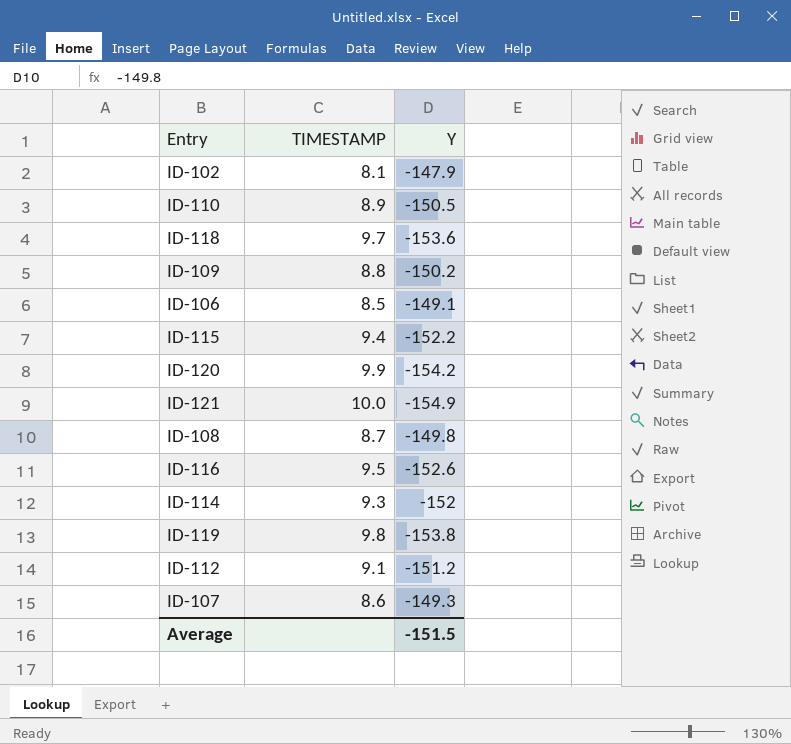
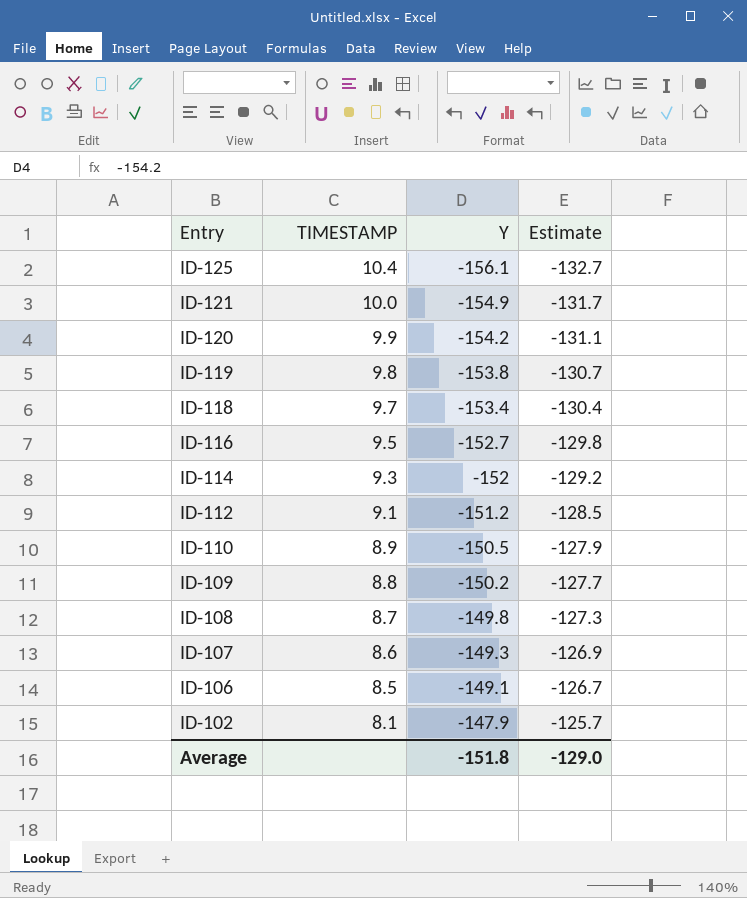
row order: none -> Entry descending
column Estimate | formula: none -> [Y] * 0.85
row ID-115: 9.4 | -152.2 -> none
row ID-125: none -> 10.4 | -156.1 | -132.7
ID-118 | Y: -153.6 -> -153.4
ID-116 | Y: -152.6 -> -152.7
Average | Y: -151.5 -> -151.8

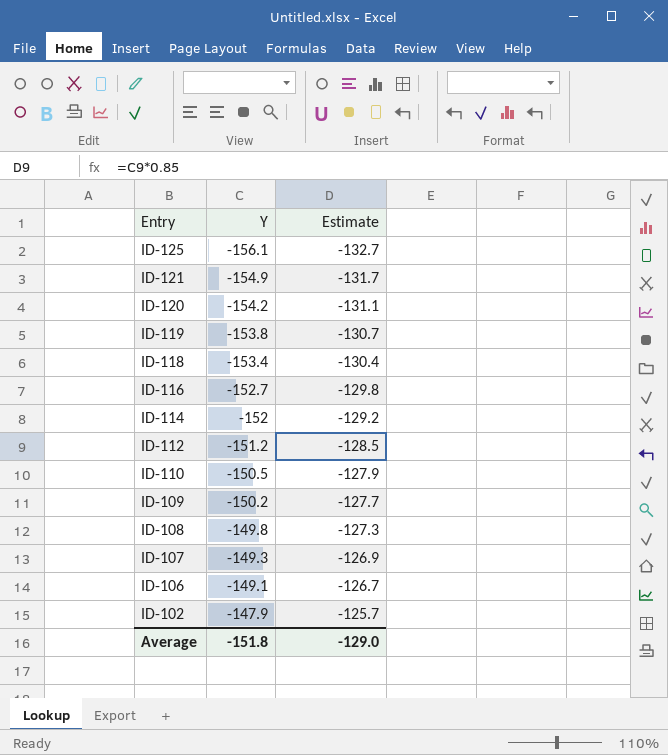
column TIMESTAMP | position: 2 -> none

